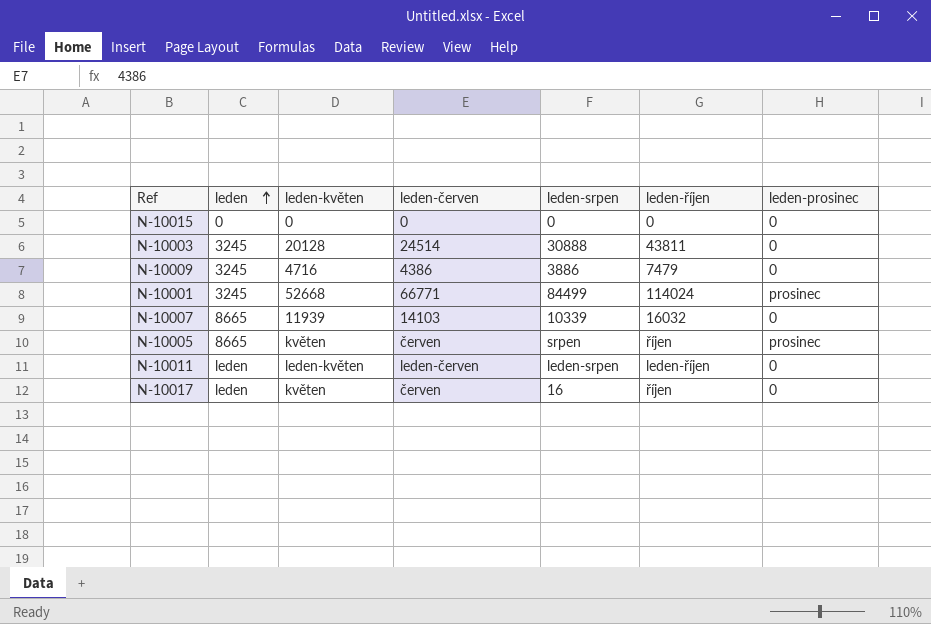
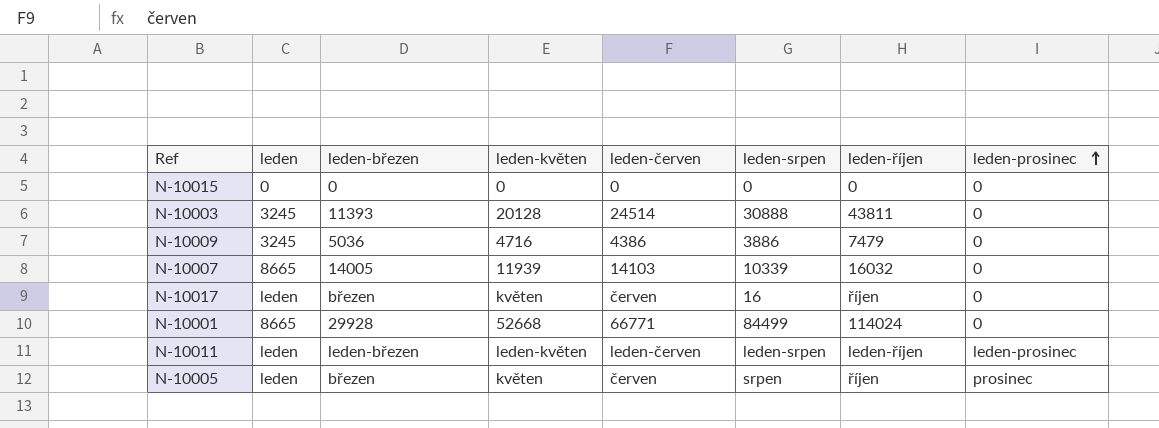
row order: leden ascending -> leden-prosinec ascending
column leden-březen | position: none -> 3
N-10001 | leden: 3245 -> 8665
N-10001 | leden-prosinec: prosinec -> 0
N-10011 | leden-prosinec: 0 -> leden-prosinec
N-10005 | leden: 8665 -> leden

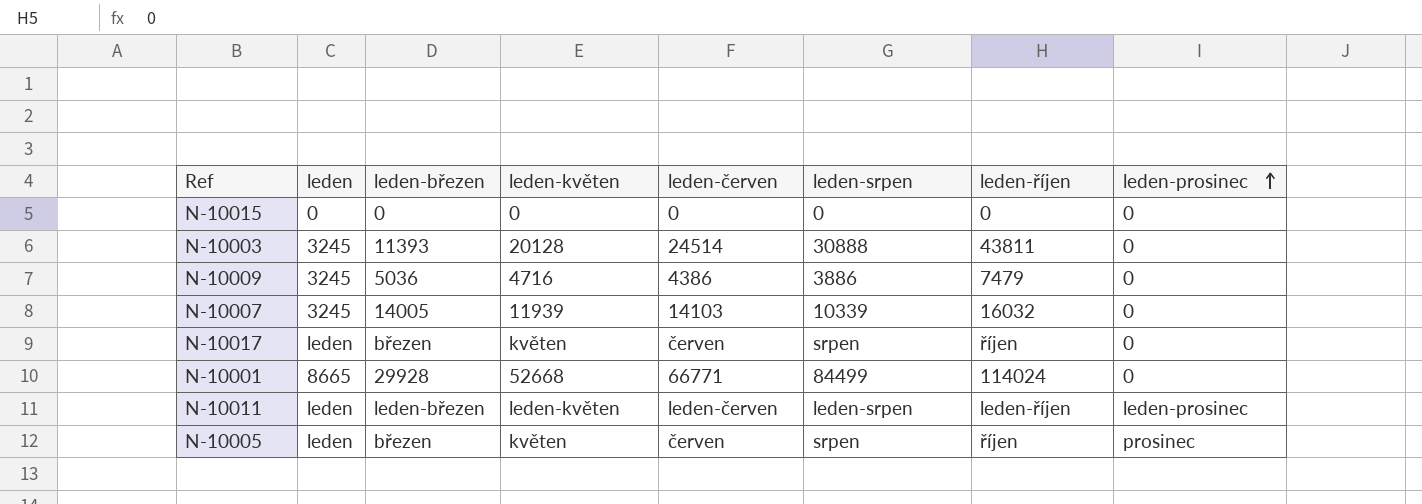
N-10007 | leden: 8665 -> 3245
N-10017 | leden-srpen: 16 -> srpen

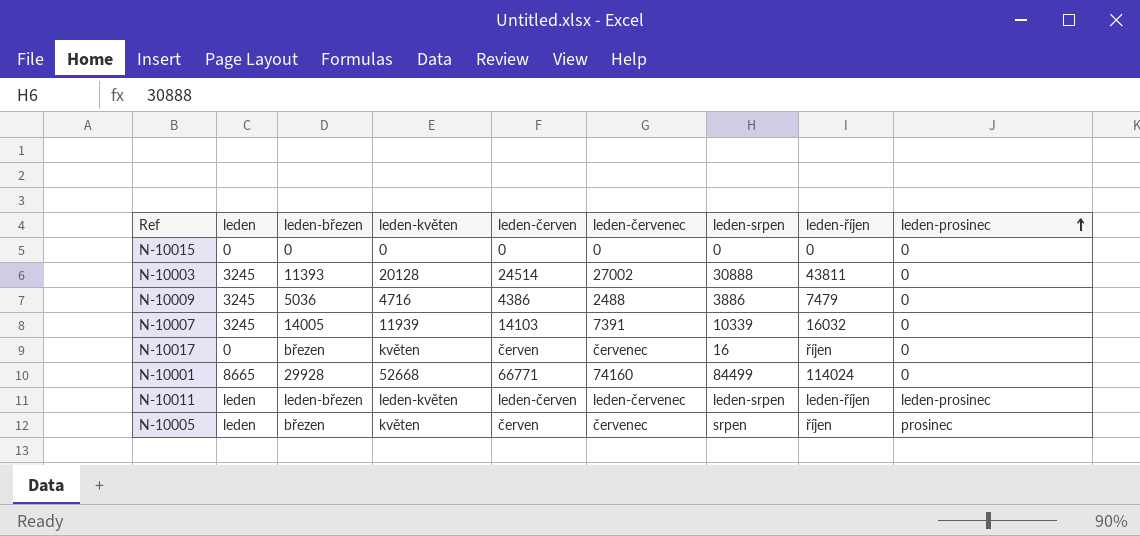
column leden-červenec | position: none -> 6
N-10017 | leden: leden -> 0
N-10017 | leden-srpen: srpen -> 16

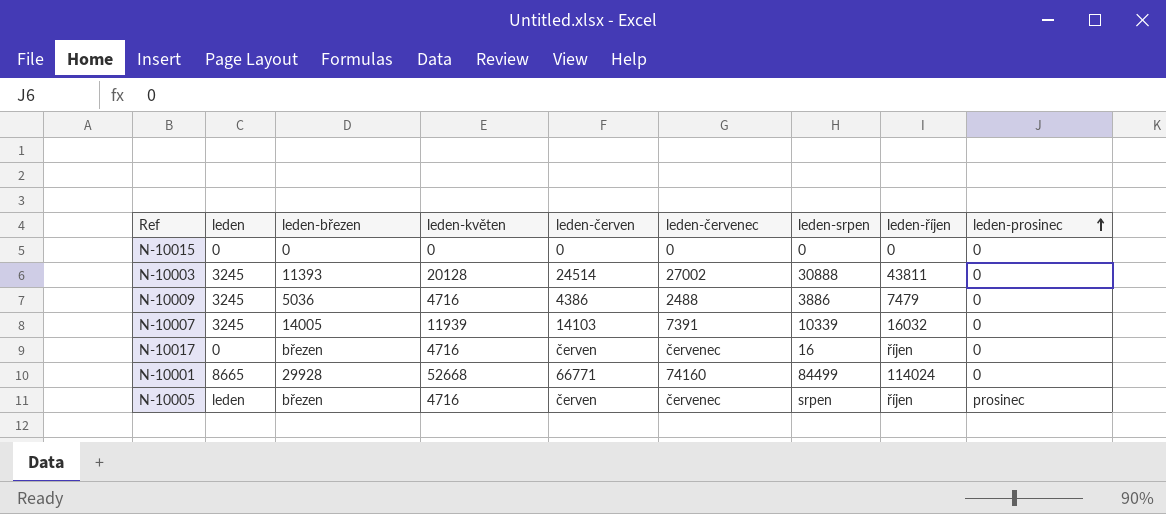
row N-10011: leden | leden-březen | leden-květen | leden-červen | leden-červenec | leden-srpen | leden-říjen | leden-prosinec -> none
N-10017 | leden-květen: květen -> 4716
N-10005 | leden-květen: květen -> 4716

